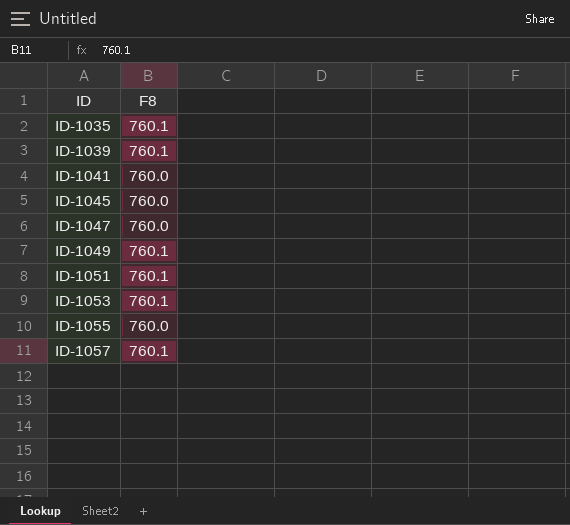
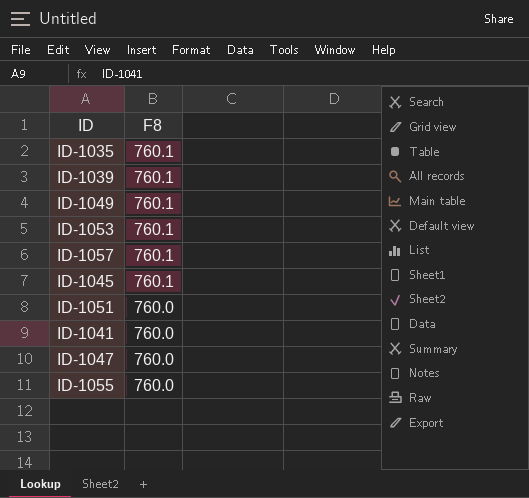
row order: ID ascending -> F8 descending
ID-1045 | F8: 760.0 -> 760.1
ID-1051 | F8: 760.1 -> 760.0

